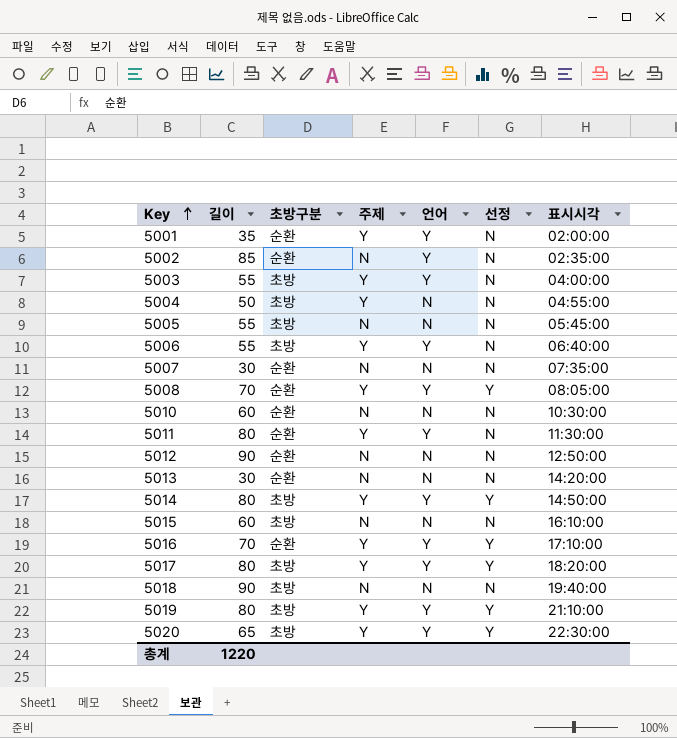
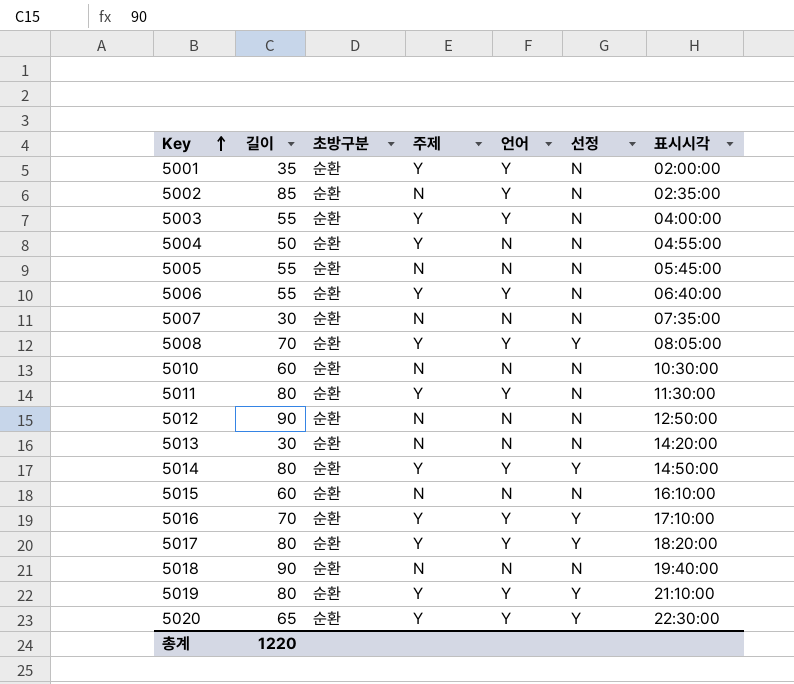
5003 | 초방구분: 초방 -> 순환
5004 | 초방구분: 초방 -> 순환
5005 | 초방구분: 초방 -> 순환
5006 | 초방구분: 초방 -> 순환
5014 | 초방구분: 초방 -> 순환
5015 | 초방구분: 초방 -> 순환
5017 | 초방구분: 초방 -> 순환
5018 | 초방구분: 초방 -> 순환
5019 | 초방구분: 초방 -> 순환
5020 | 초방구분: 초방 -> 순환

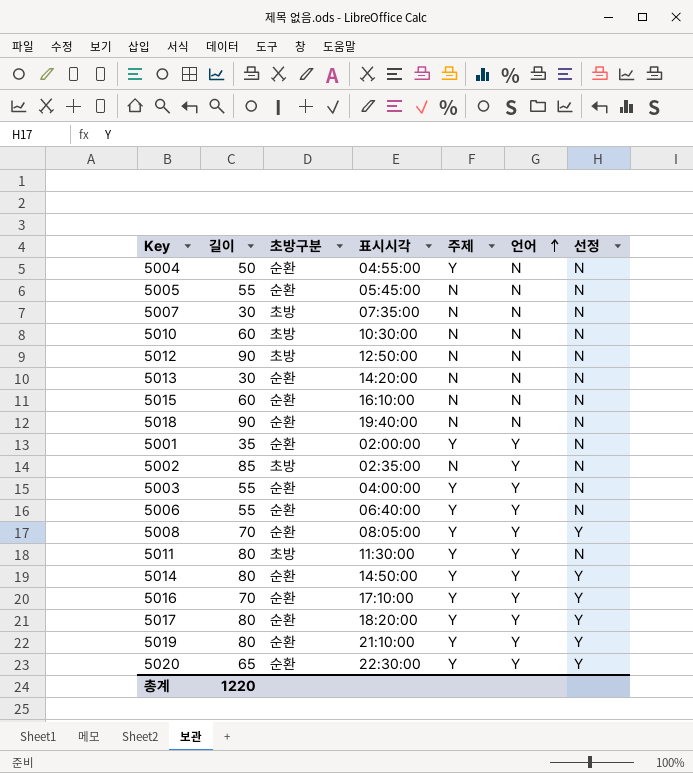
row order: Key ascending -> 언어 ascending
column 표시시각 | position: 7 -> 4
5007 | 초방구분: 순환 -> 초방
5010 | 초방구분: 순환 -> 초방
5012 | 초방구분: 순환 -> 초방
5002 | 초방구분: 순환 -> 초방
5011 | 초방구분: 순환 -> 초방

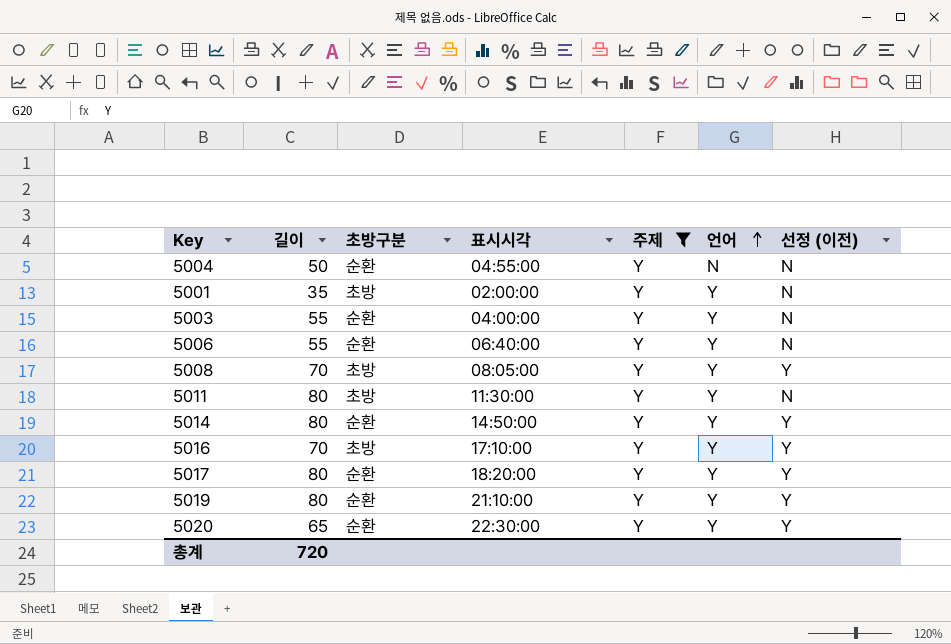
filter: none -> 주제 = Y
column name: 선정 -> 선정 (이전)
5001 | 초방구분: 순환 -> 초방
5008 | 초방구분: 순환 -> 초방
5016 | 초방구분: 순환 -> 초방
총계 | 길이: 1220 -> 720

